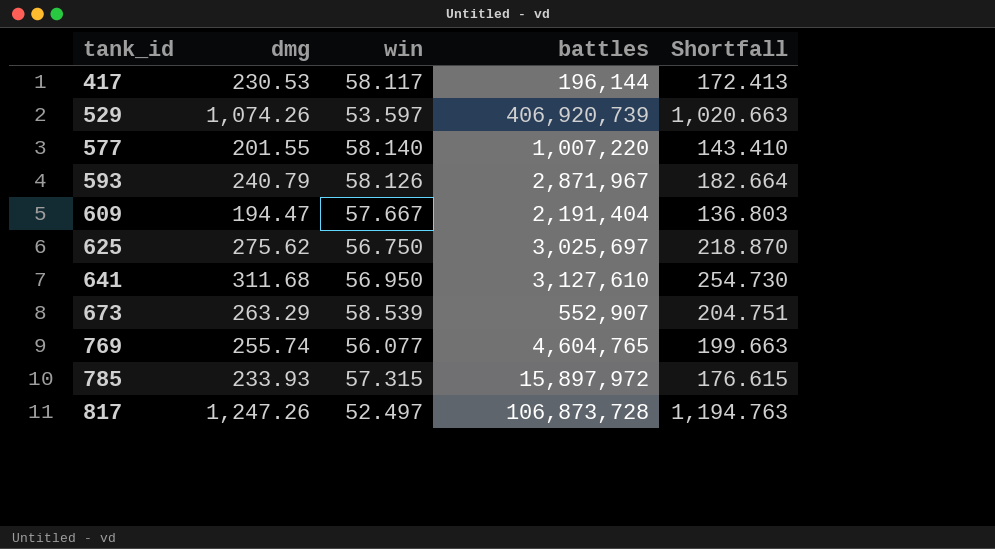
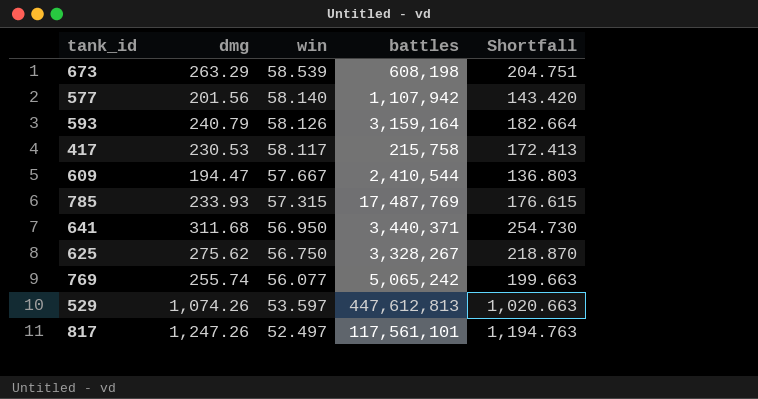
row order: tank_id ascending -> win descending
673 | battles: 552,907 -> 608,198
577 | dmg: 201.55 -> 201.56
577 | battles: 1,007,220 -> 1,107,942
577 | Shortfall: 143.410 -> 143.420
593 | battles: 2,871,967 -> 3,159,164
417 | battles: 196,144 -> 215,758
609 | battles: 2,191,404 -> 2,410,544
785 | battles: 15,897,972 -> 17,487,769
641 | battles: 3,127,610 -> 3,440,371
625 | battles: 3,025,697 -> 3,328,267
769 | battles: 4,604,765 -> 5,065,242
529 | battles: 406,920,739 -> 447,612,813
817 | battles: 106,873,728 -> 117,561,101

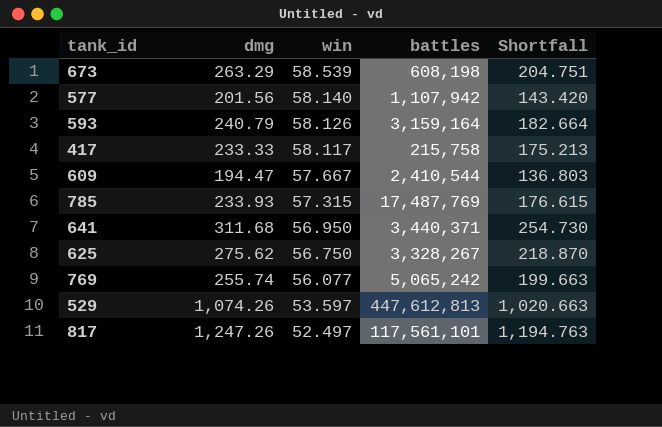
417 | dmg: 230.53 -> 233.33
417 | Shortfall: 172.413 -> 175.213

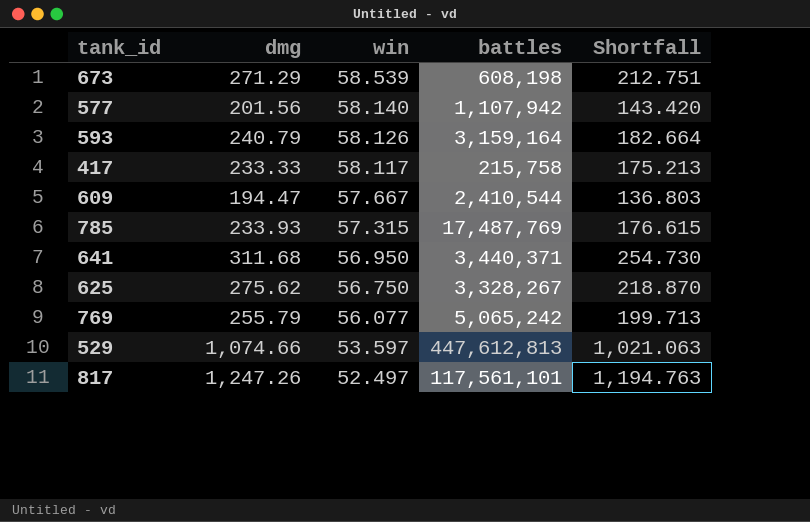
673 | dmg: 263.29 -> 271.29
673 | Shortfall: 204.751 -> 212.751
769 | dmg: 255.74 -> 255.79
769 | Shortfall: 199.663 -> 199.713
529 | dmg: 1,074.26 -> 1,074.66
529 | Shortfall: 1,020.663 -> 1,021.063

